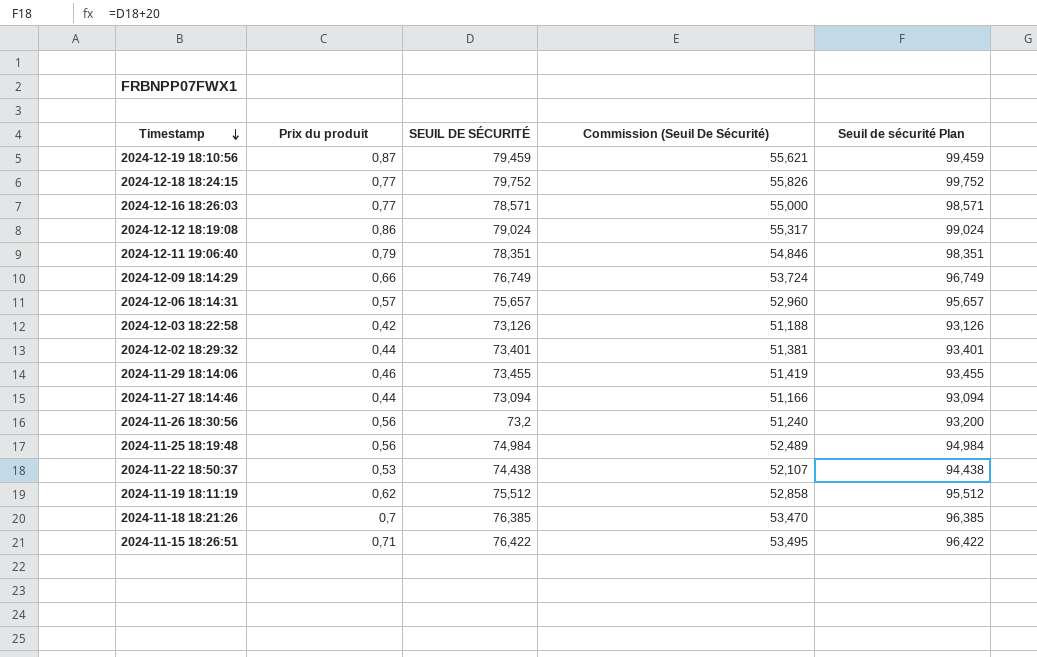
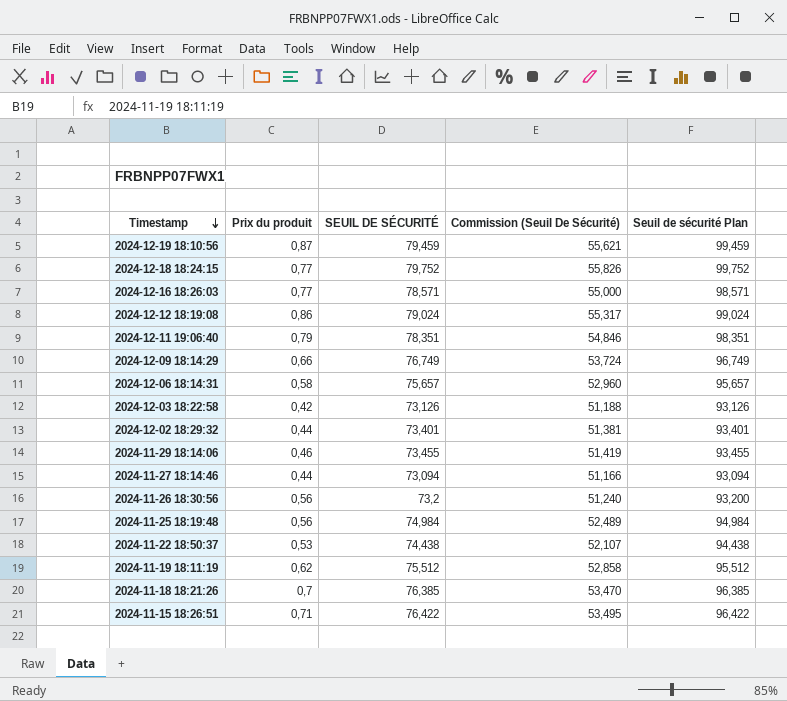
2024-12-06 18:14:31 | Prix du produit: 0,57 -> 0,58

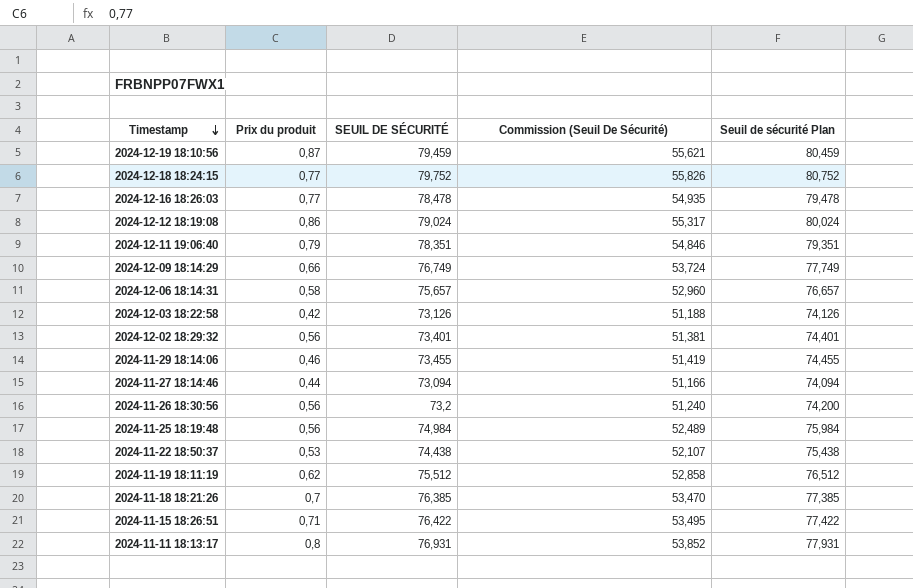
column Seuil de sécurité Plan | formula: [SEUIL DE SÉCURITÉ] + 20 -> [SEUIL DE SÉCURITÉ] + 1
2024-12-16 18:26:03 | SEUIL DE SÉCURITÉ: 78,571 -> 78,478
2024-12-16 18:26:03 | Commission (Seuil De Sécurité): 55,000 -> 54,935
2024-12-02 18:29:32 | Prix du produit: 0,44 -> 0,56
row 2024-11-11 18:13:17: none -> 0,8 | 76,931 | 53,852 | 77,931

